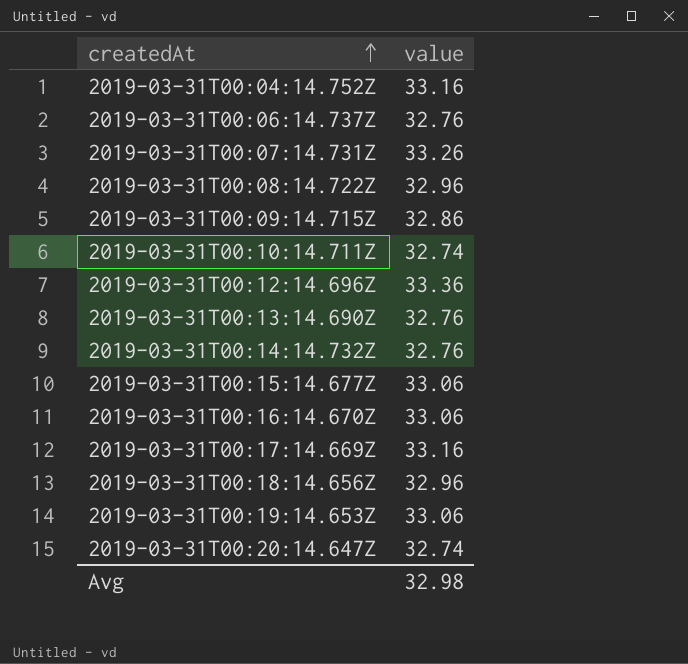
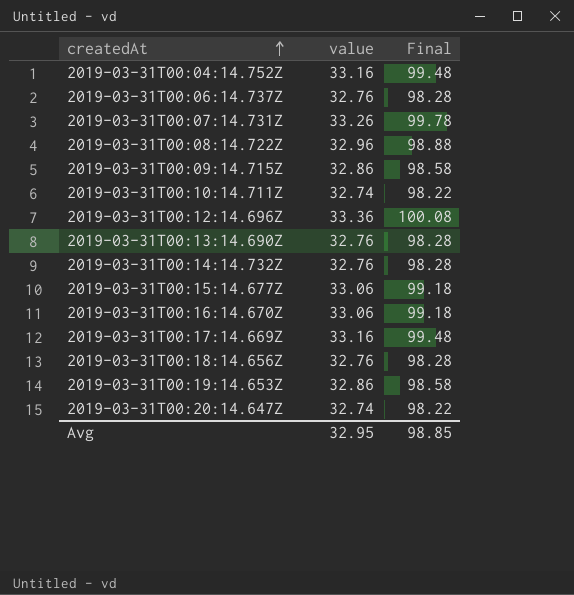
column Final | formula: none -> [value] * 3
2019-03-31T00:18:14.656Z | value: 32.96 -> 32.76
2019-03-31T00:19:14.653Z | value: 33.06 -> 32.86
Avg | value: 32.98 -> 32.95

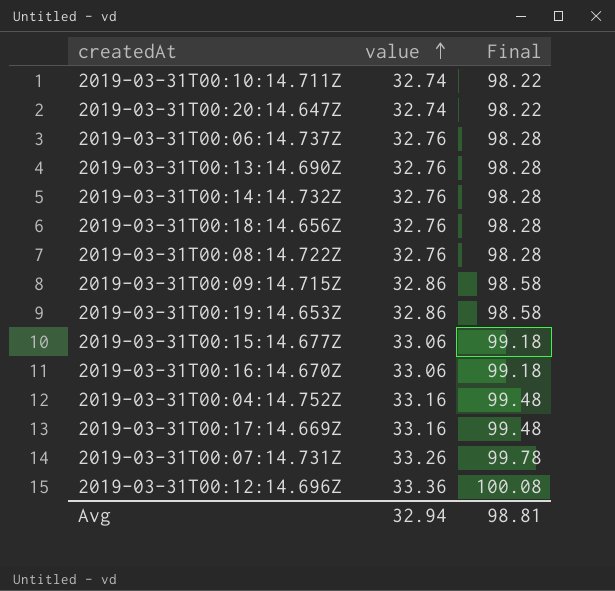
row order: createdAt ascending -> value ascending
2019-03-31T00:08:14.722Z | value: 32.96 -> 32.76
2019-03-31T00:08:14.722Z | Final: 98.88 -> 98.28
Avg | value: 32.95 -> 32.94
Avg | Final: 98.85 -> 98.81

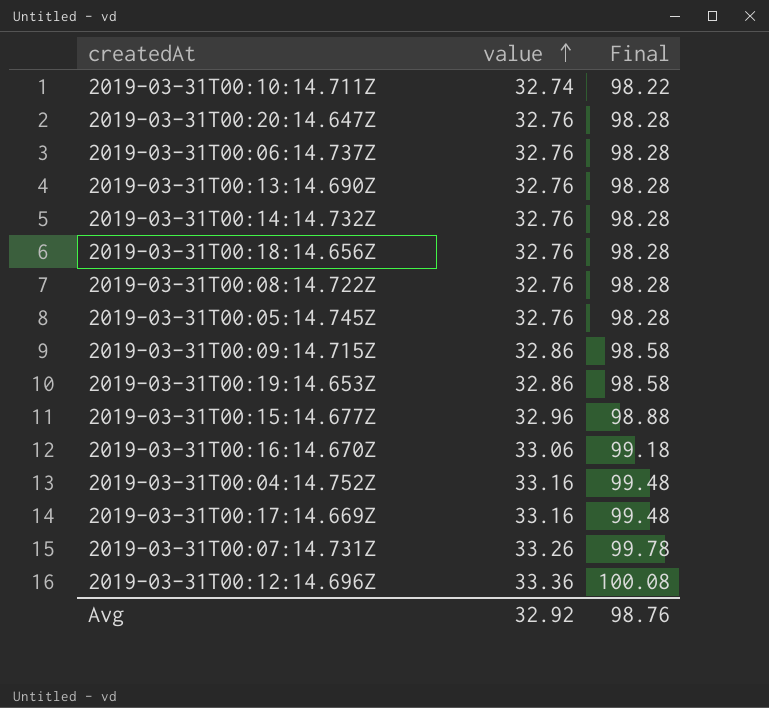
2019-03-31T00:20:14.647Z | value: 32.74 -> 32.76
2019-03-31T00:20:14.647Z | Final: 98.22 -> 98.28
row 2019-03-31T00:05:14.745Z: none -> 32.76 | 98.28
2019-03-31T00:15:14.677Z | value: 33.06 -> 32.96
2019-03-31T00:15:14.677Z | Final: 99.18 -> 98.88
Avg | value: 32.94 -> 32.92
Avg | Final: 98.81 -> 98.76

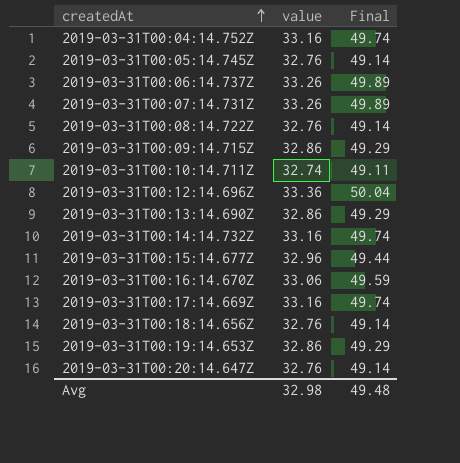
row order: value ascending -> createdAt ascending
column Final | formula: [value] * 3 -> [value] * 1.5
2019-03-31T00:06:14.737Z | value: 32.76 -> 33.26
2019-03-31T00:13:14.690Z | value: 32.76 -> 32.86
2019-03-31T00:14:14.732Z | value: 32.76 -> 33.16
Avg | value: 32.92 -> 32.98
Avg | Final: 98.76 -> 49.48

